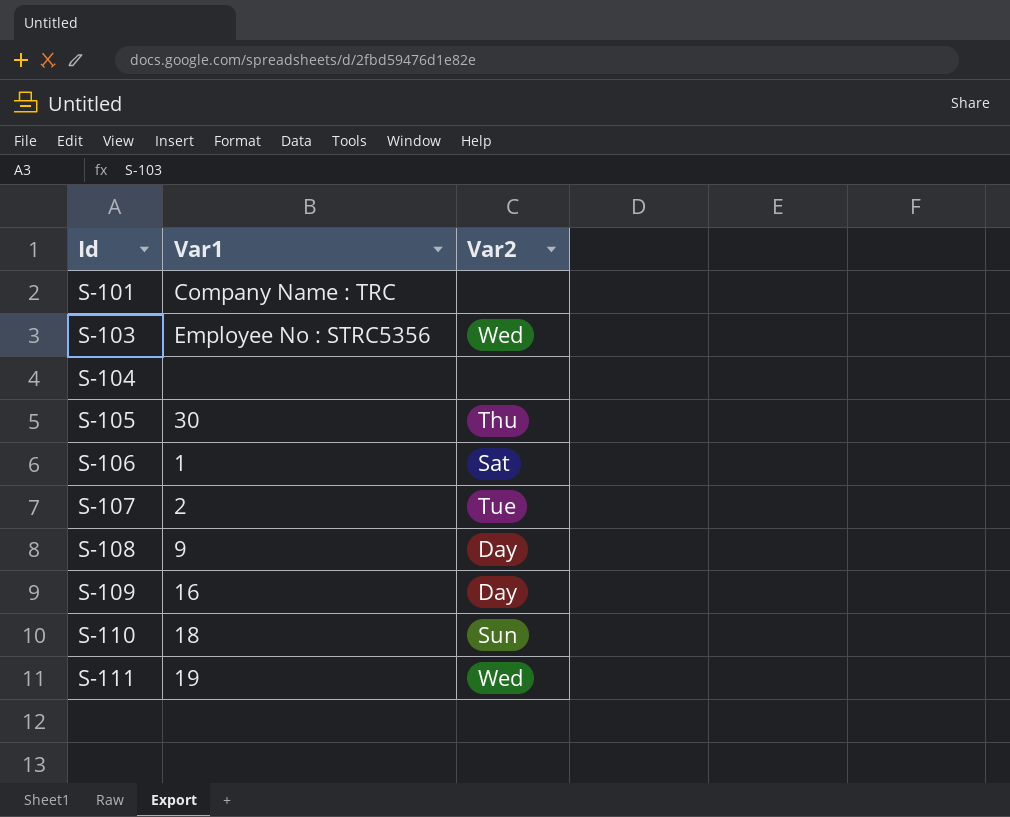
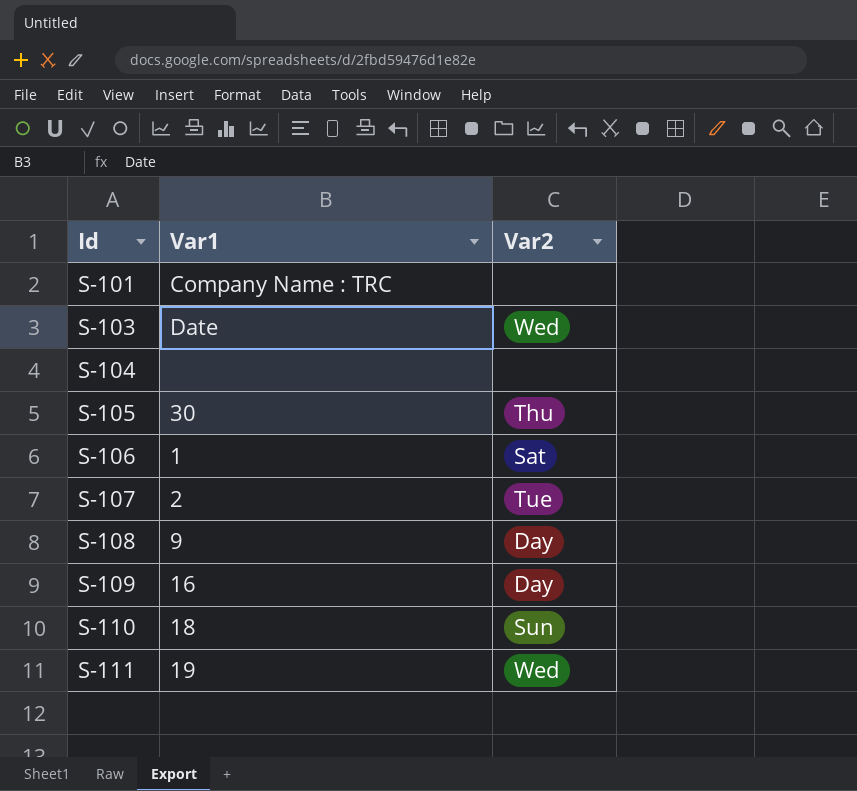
S-103 | Var1: Employee No : STRC5356 -> Date

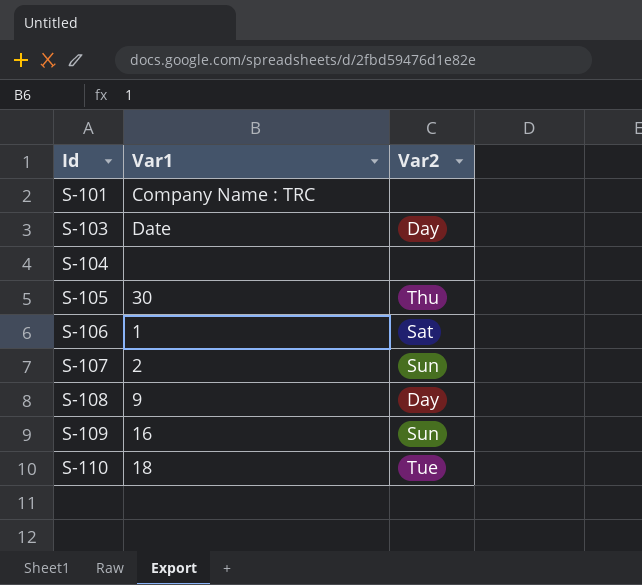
row S-111: 19 | Wed -> none
S-103 | Var2: Wed -> Day
S-107 | Var2: Tue -> Sun
S-109 | Var2: Day -> Sun
S-110 | Var2: Sun -> Tue

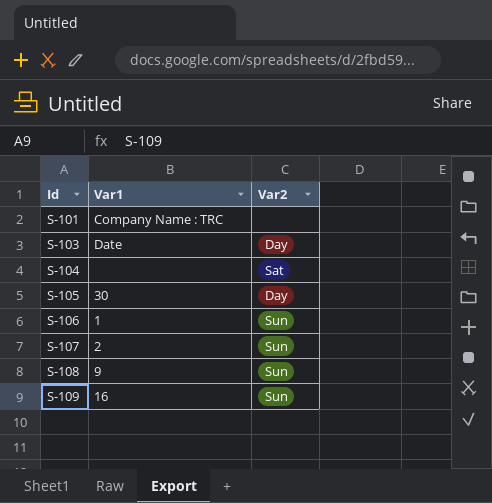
row S-110: 18 | Tue -> none
S-104 | Var2: none -> Sat
S-105 | Var2: Thu -> Day
S-106 | Var2: Sat -> Sun
S-108 | Var2: Day -> Sun

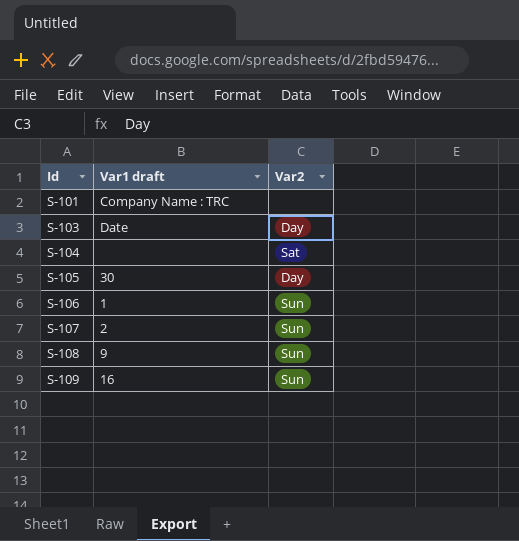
column name: Var1 -> Var1 draft

